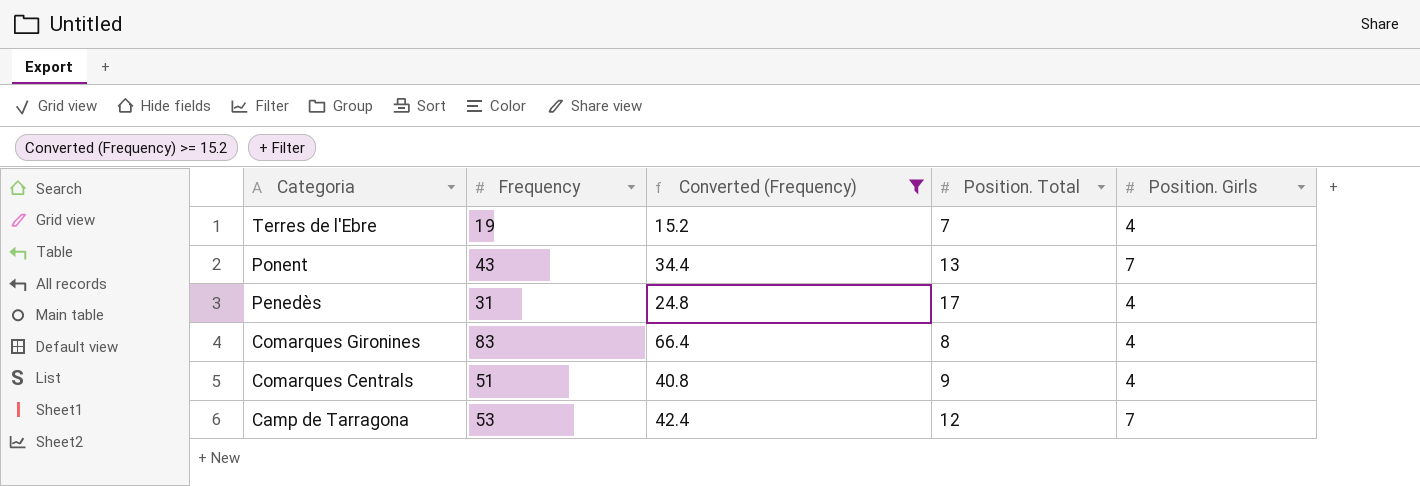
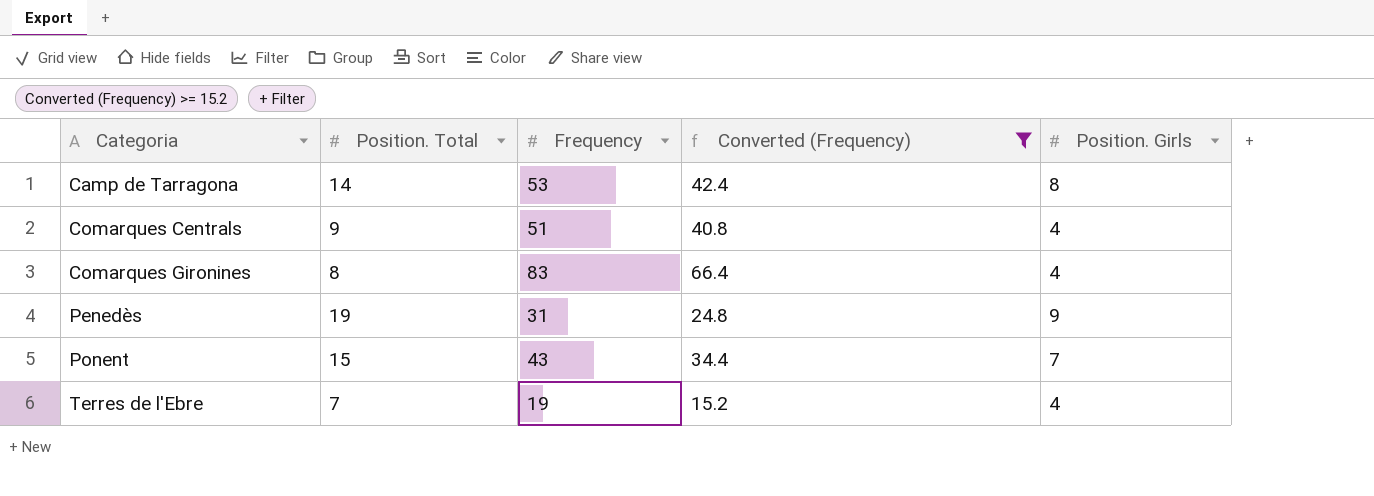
row order: Categoria descending -> Categoria ascending
column Position. Total | position: 4 -> 2
Camp de Tarragona | Position. Total: 12 -> 14
Camp de Tarragona | Position. Girls: 7 -> 8
Penedès | Position. Total: 17 -> 19
Penedès | Position. Girls: 4 -> 9
Ponent | Position. Total: 13 -> 15

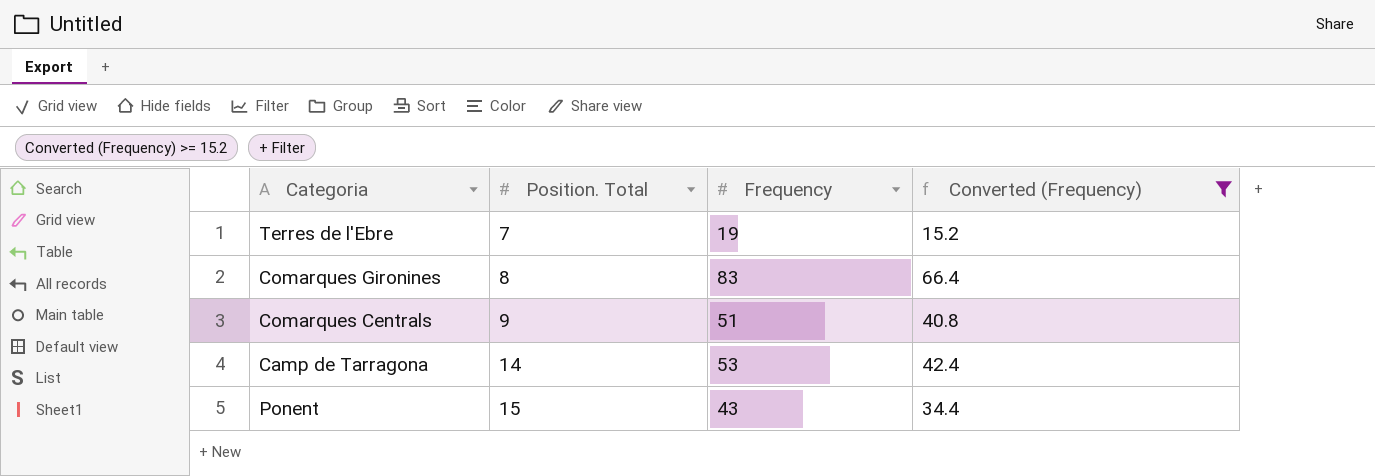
row order: Categoria ascending -> Position. Total ascending
column Position. Girls | position: 5 -> none
row Penedès: 19 | 31 | 24.8 | 9 -> none

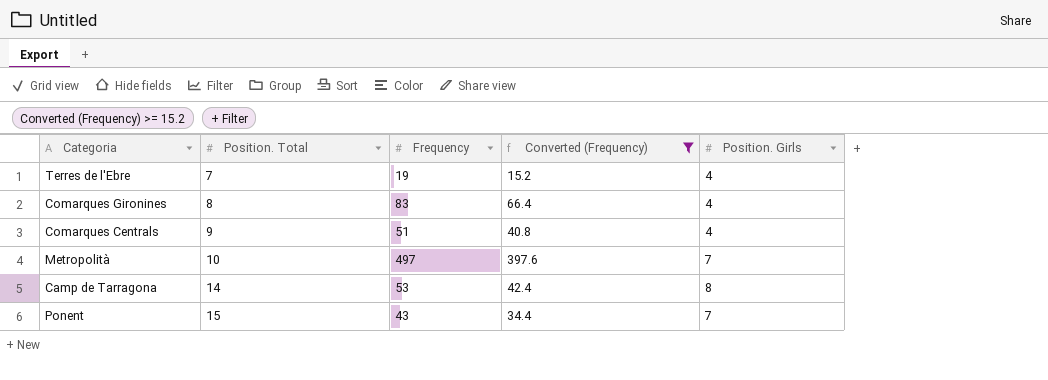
column Position. Girls | position: none -> 5
row Metropolità: none -> 10 | 497 | 397.6 | 7

